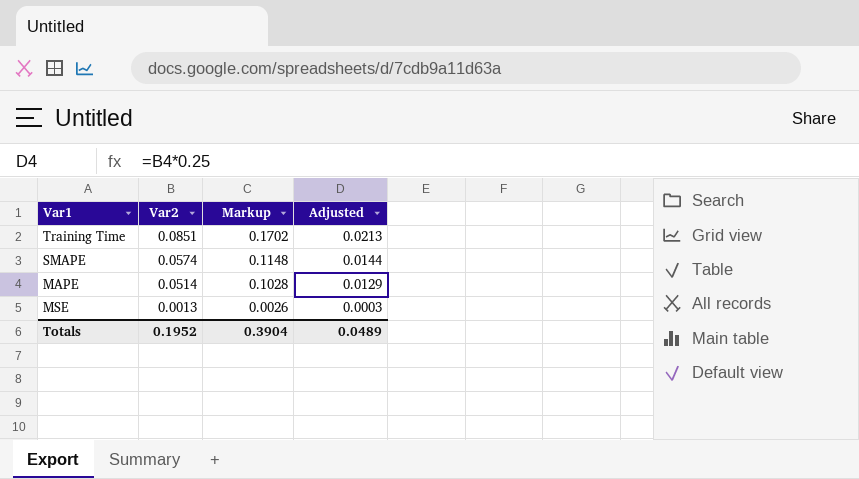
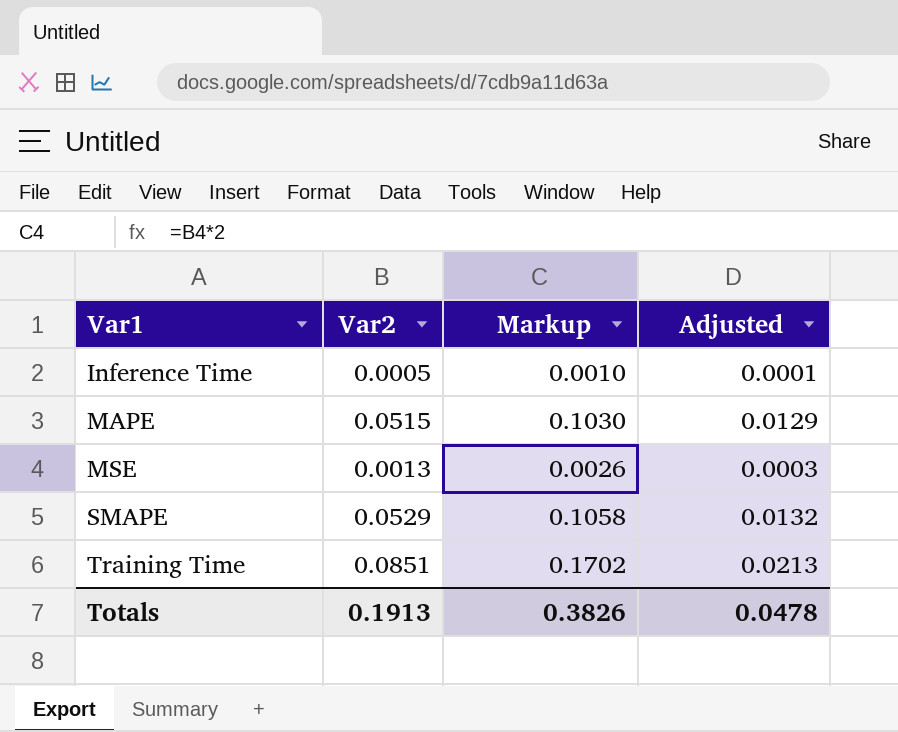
row order: Var2 descending -> Var1 ascending
row Inference Time: none -> 0.0005 | 0.0010 | 0.0001
MAPE | Var2: 0.0514 -> 0.0515
MAPE | Markup: 0.1028 -> 0.1030
SMAPE | Var2: 0.0574 -> 0.0529
SMAPE | Markup: 0.1148 -> 0.1058
SMAPE | Adjusted: 0.0144 -> 0.0132
Totals | Var2: 0.1952 -> 0.1913
Totals | Markup: 0.3904 -> 0.3826
Totals | Adjusted: 0.0489 -> 0.0478

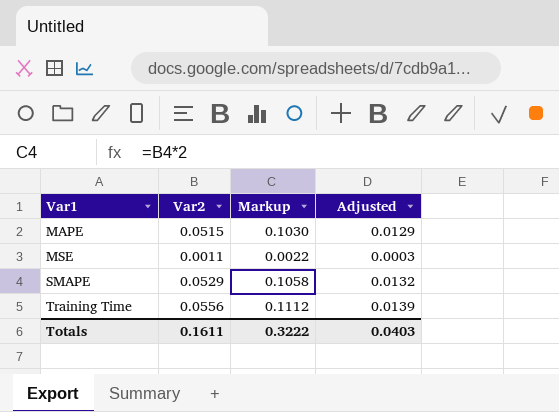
row Inference Time: 0.0005 | 0.0010 | 0.0001 -> none
MSE | Var2: 0.0013 -> 0.0011
MSE | Markup: 0.0026 -> 0.0022
Training Time | Var2: 0.0851 -> 0.0556
Training Time | Markup: 0.1702 -> 0.1112
Training Time | Adjusted: 0.0213 -> 0.0139
Totals | Var2: 0.1913 -> 0.1611
Totals | Markup: 0.3826 -> 0.3222
Totals | Adjusted: 0.0478 -> 0.0403

